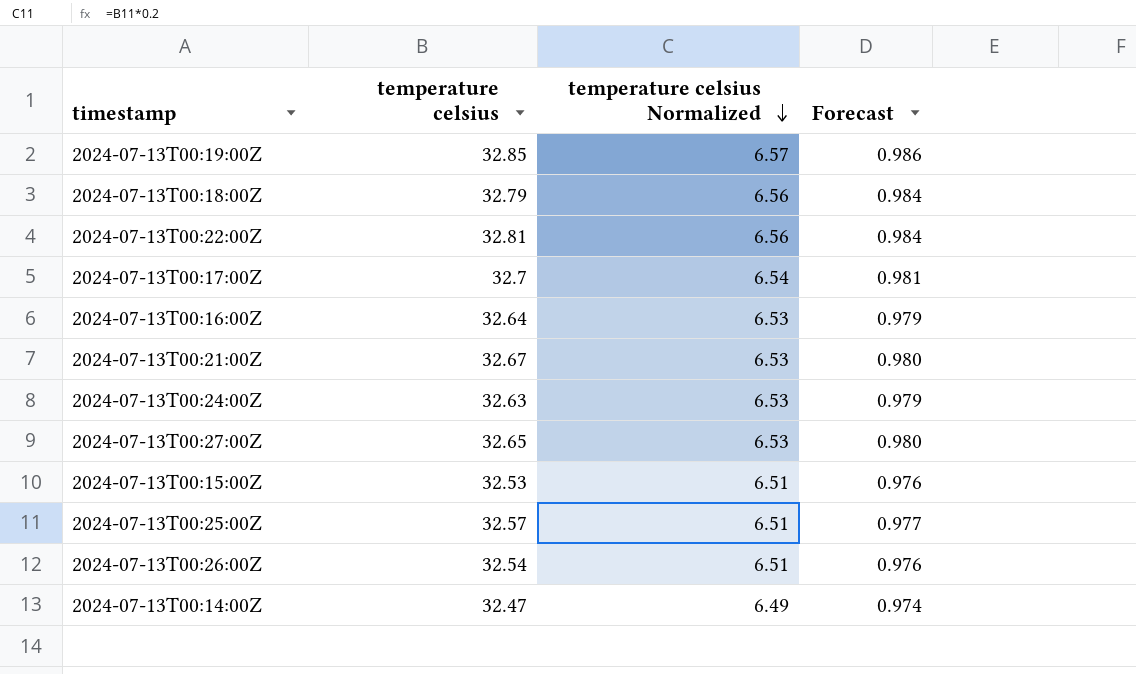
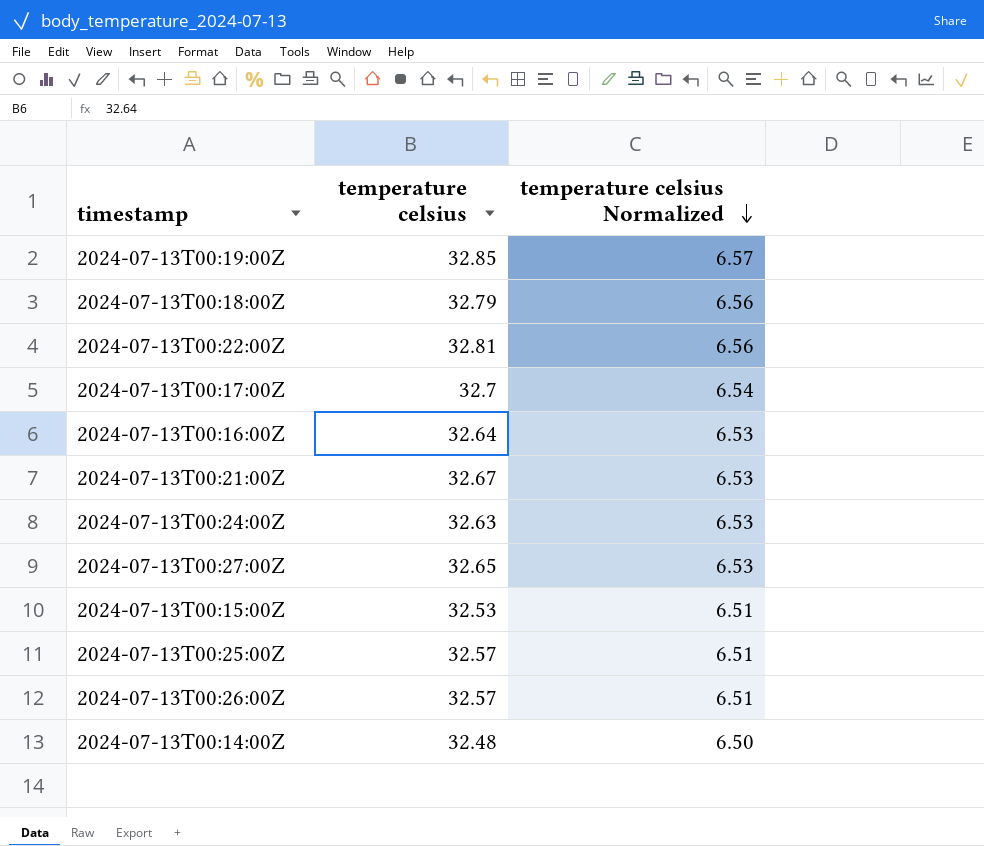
column Forecast | formula: [temperature celsius] * 0.03 -> none
2024-07-13T00:26:00Z | temperature celsius: 32.54 -> 32.57
2024-07-13T00:14:00Z | temperature celsius: 32.47 -> 32.48
2024-07-13T00:14:00Z | temperature celsius Normalized: 6.49 -> 6.50

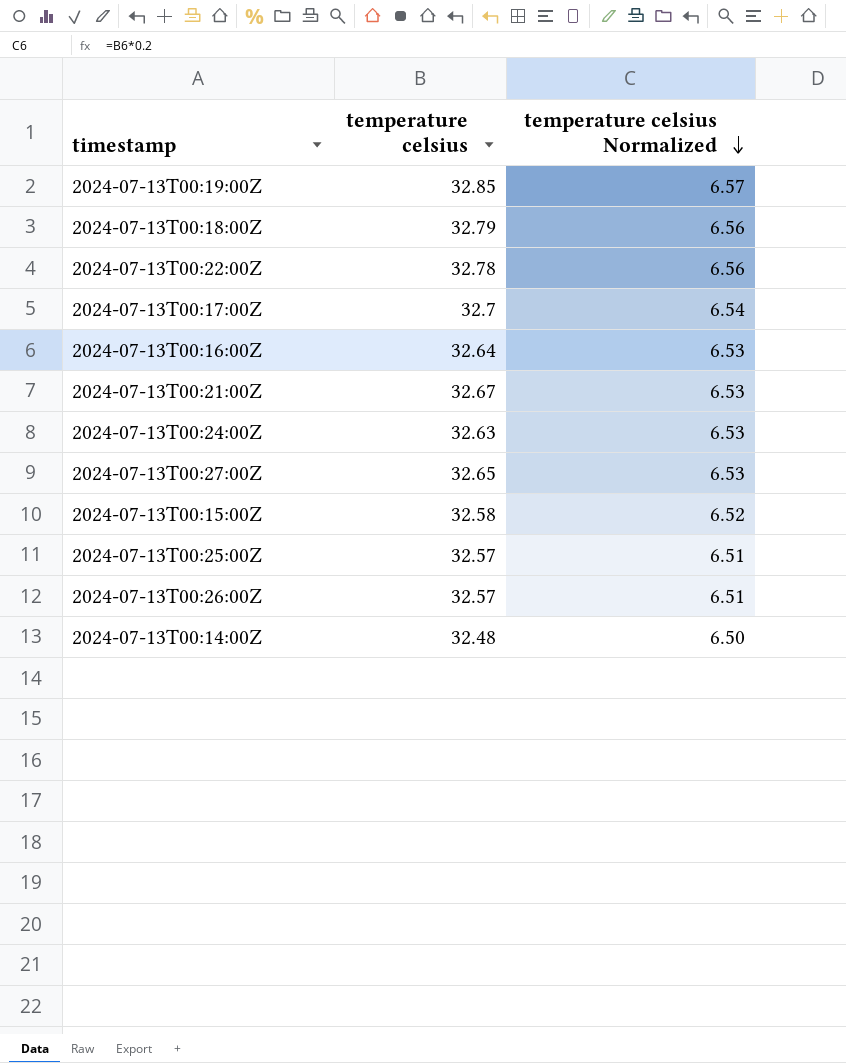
2024-07-13T00:22:00Z | temperature celsius: 32.81 -> 32.78
2024-07-13T00:15:00Z | temperature celsius: 32.53 -> 32.58
2024-07-13T00:15:00Z | temperature celsius Normalized: 6.51 -> 6.52

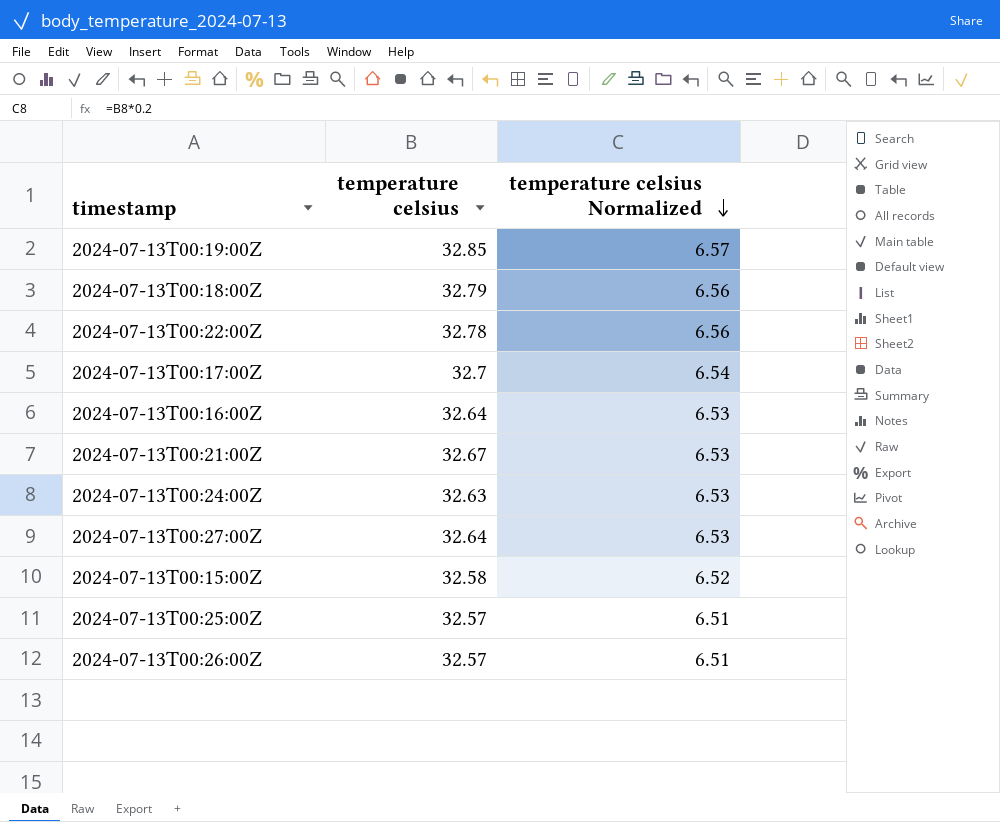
row 2024-07-13T00:14:00Z: 32.48 | 6.50 -> none
2024-07-13T00:27:00Z | temperature celsius: 32.65 -> 32.64

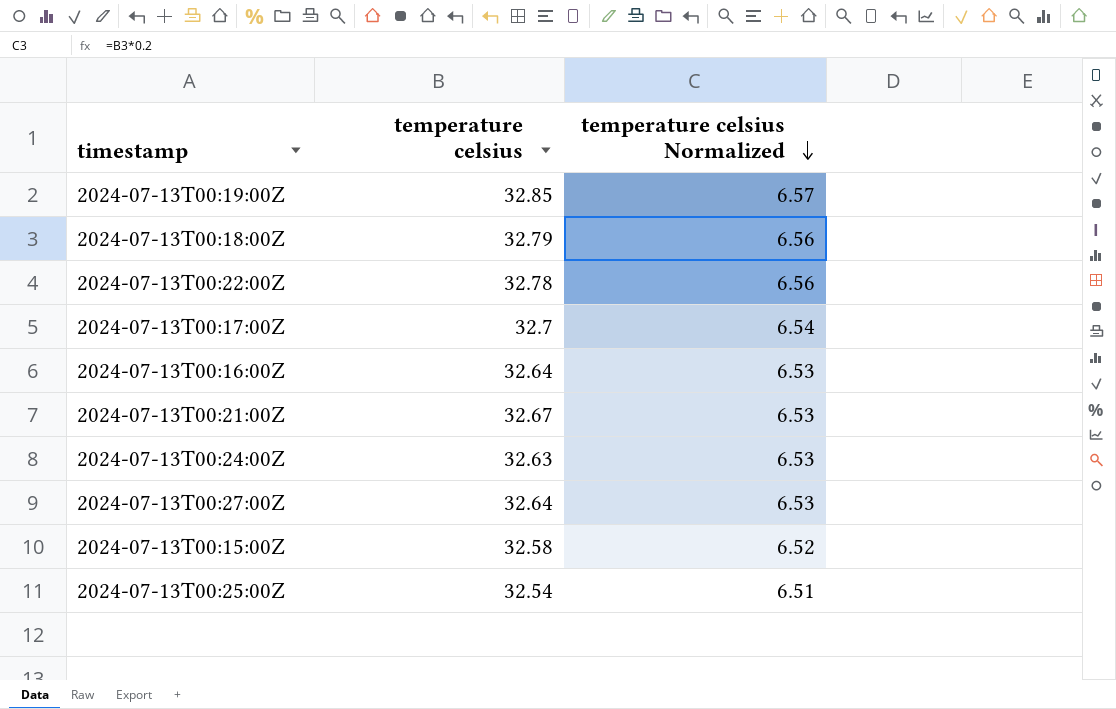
row 2024-07-13T00:26:00Z: 32.57 | 6.51 -> none
2024-07-13T00:25:00Z | temperature celsius: 32.57 -> 32.54

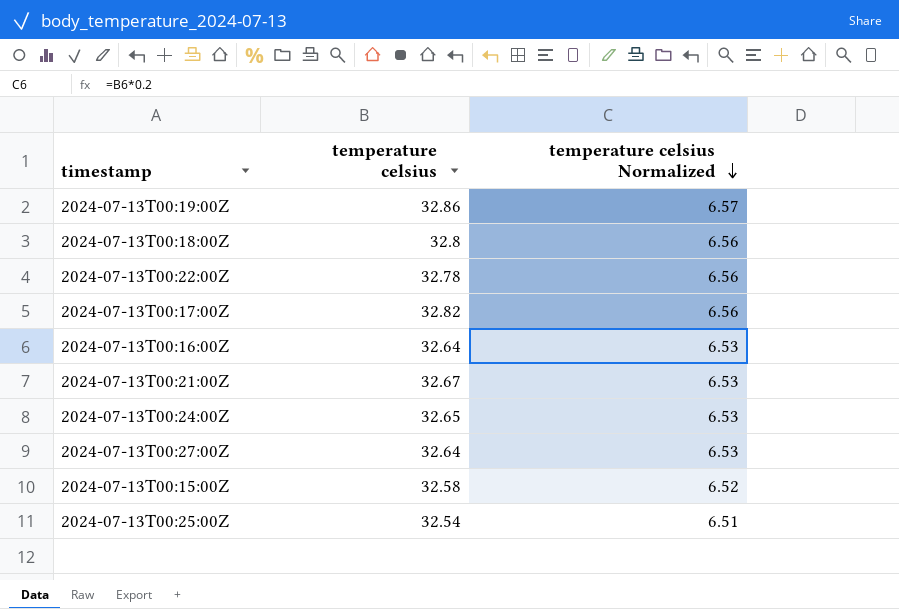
2024-07-13T00:19:00Z | temperature celsius: 32.85 -> 32.86
2024-07-13T00:18:00Z | temperature celsius: 32.79 -> 32.8
2024-07-13T00:17:00Z | temperature celsius: 32.7 -> 32.82
2024-07-13T00:17:00Z | temperature celsius Normalized: 6.54 -> 6.56
2024-07-13T00:24:00Z | temperature celsius: 32.63 -> 32.65

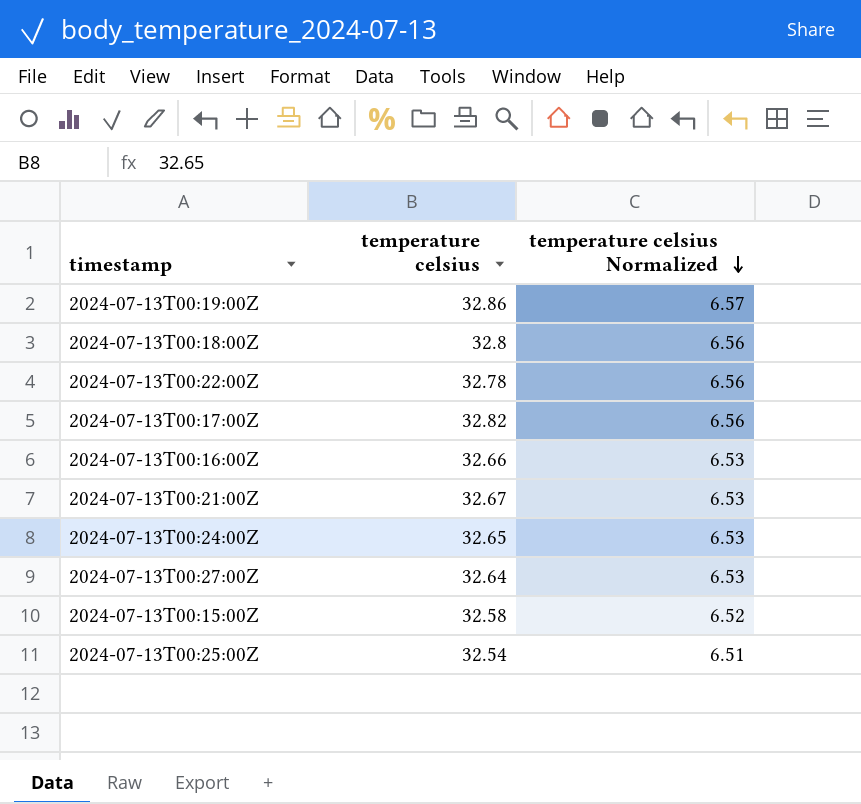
2024-07-13T00:16:00Z | temperature celsius: 32.64 -> 32.66

